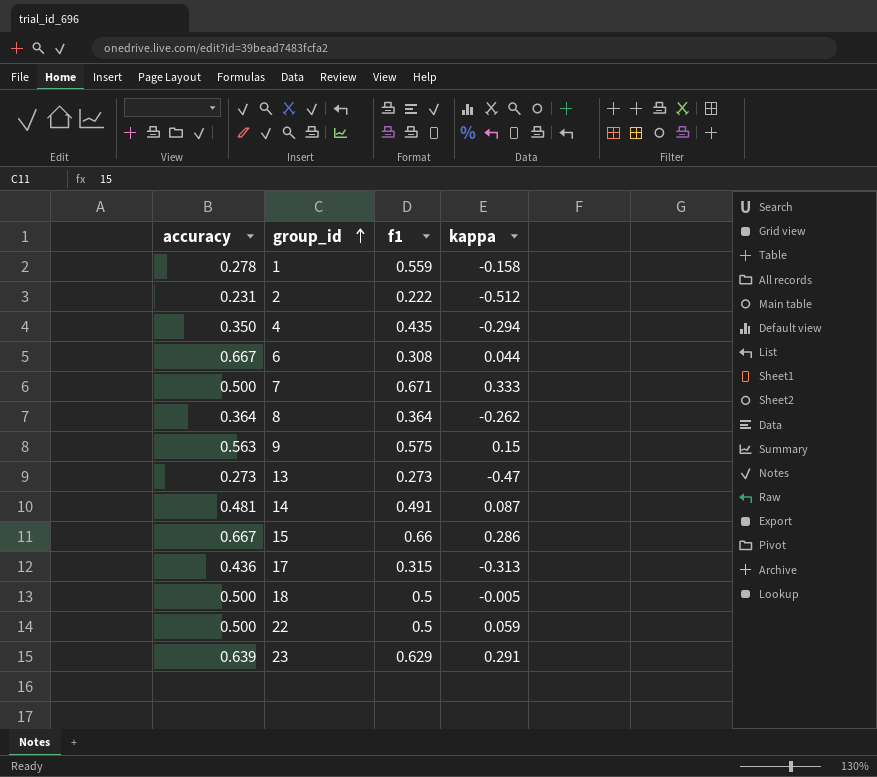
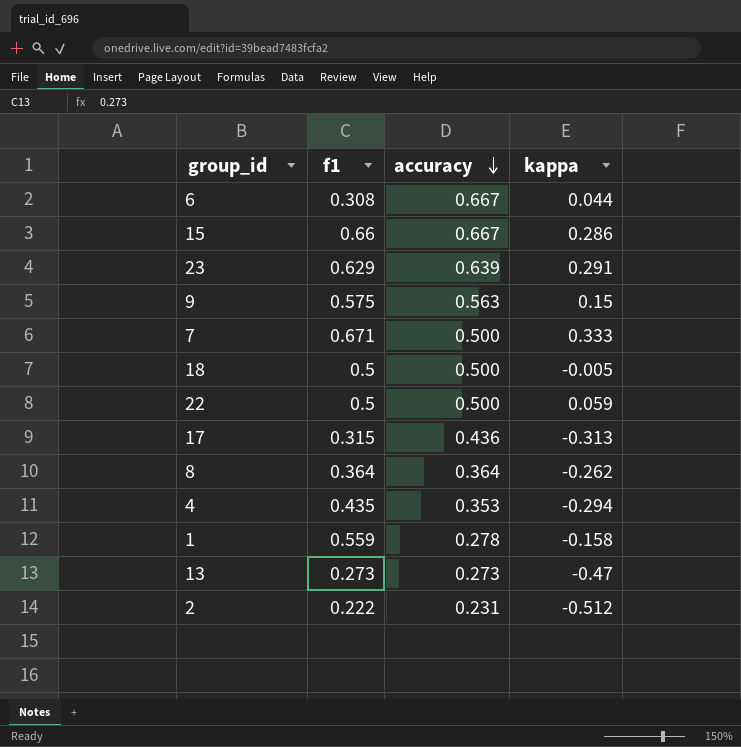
row order: group_id ascending -> accuracy descending
column accuracy | position: 1 -> 3
row 14: 0.481 | 0.491 | 0.087 -> none
4 | accuracy: 0.350 -> 0.353

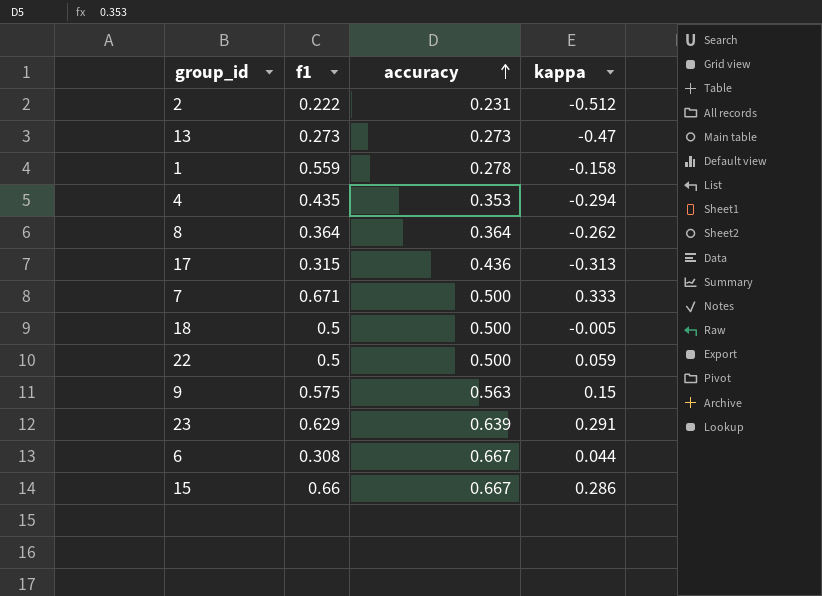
row order: accuracy descending -> accuracy ascending

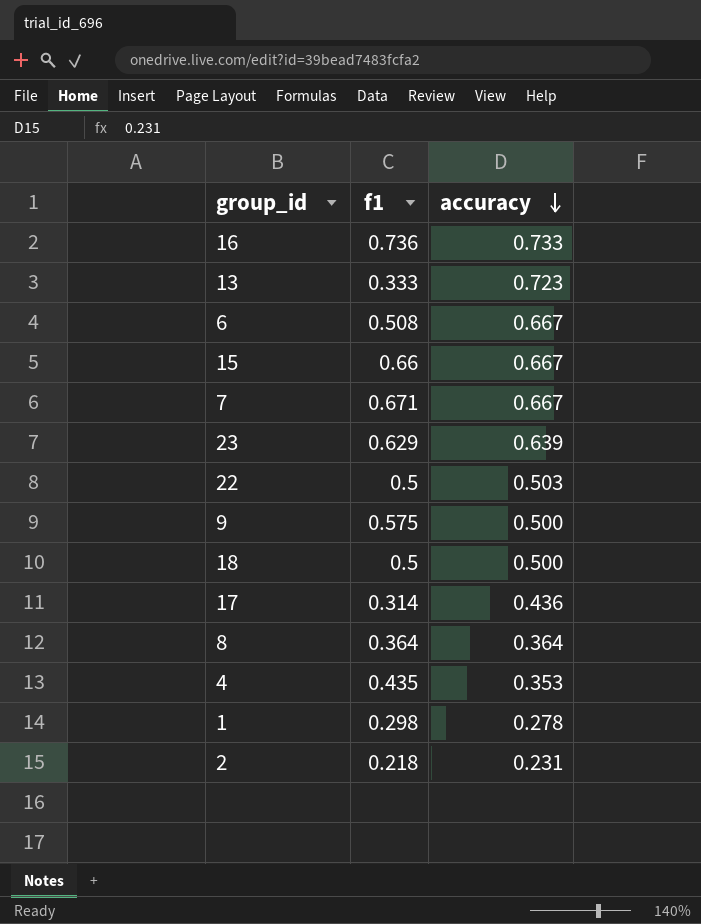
row order: accuracy ascending -> accuracy descending
column kappa | position: 4 -> none
row 16: none -> 0.736 | 0.733
13 | f1: 0.273 -> 0.333
13 | accuracy: 0.273 -> 0.723
6 | f1: 0.308 -> 0.508
7 | accuracy: 0.500 -> 0.667
22 | accuracy: 0.500 -> 0.503
9 | accuracy: 0.563 -> 0.500
17 | f1: 0.315 -> 0.314
1 | f1: 0.559 -> 0.298
2 | f1: 0.222 -> 0.218

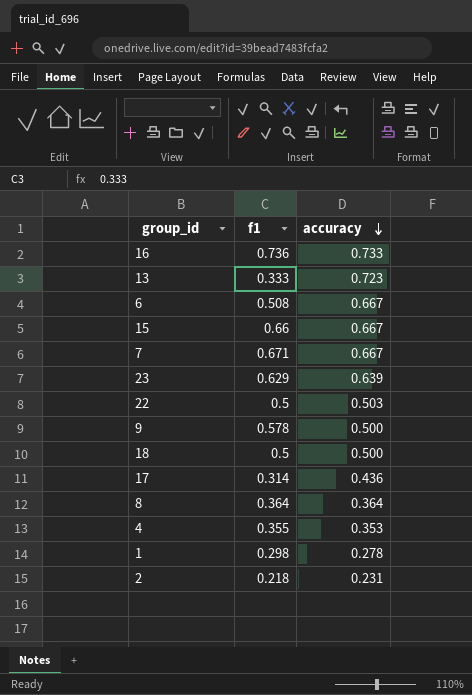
9 | f1: 0.575 -> 0.578
4 | f1: 0.435 -> 0.355

